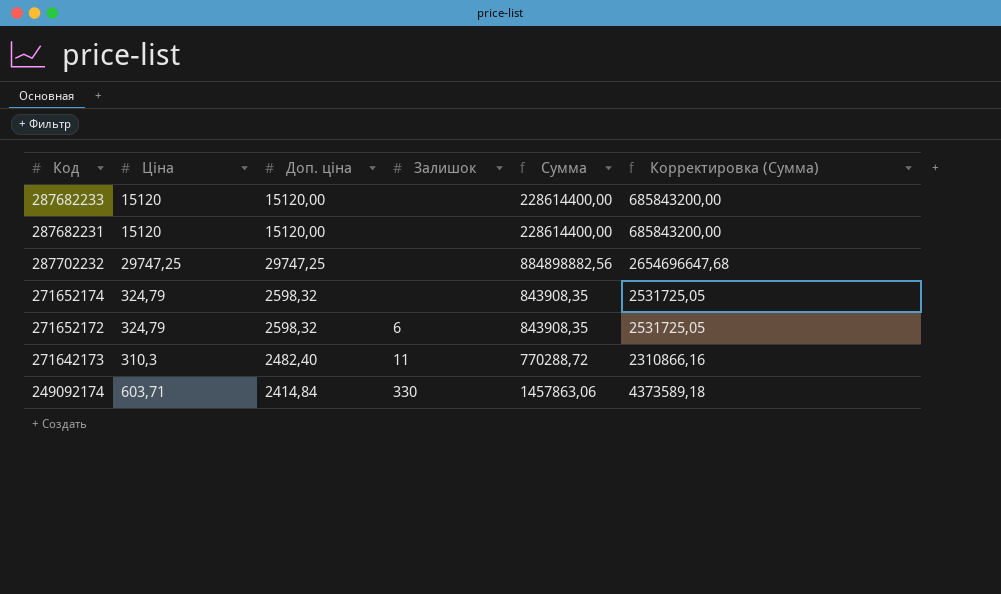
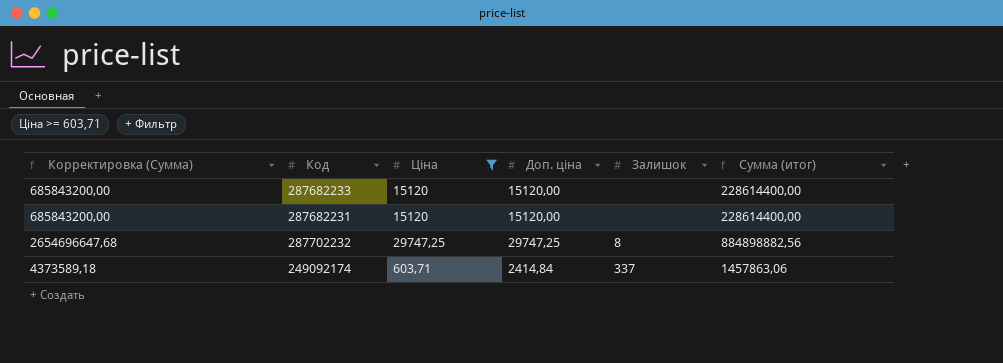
filter: none -> Ціна >= 603,71
column Корректировка (Сумма) | position: 6 -> 1
column name: Сумма -> Сумма (итог)
287702232 | Залишок: none -> 8
249092174 | Залишок: 330 -> 337

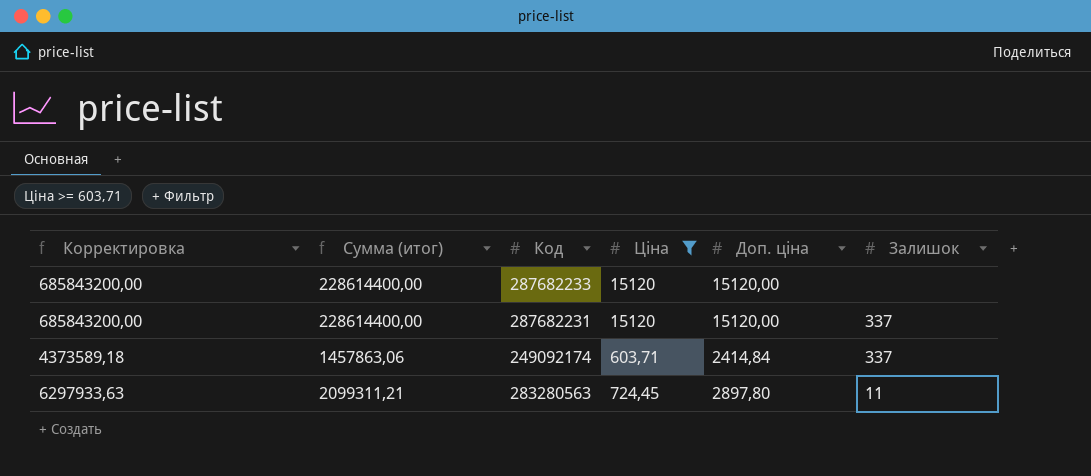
column name: Корректировка (Сумма) -> Корректировка
column Сумма (итог) | position: 6 -> 2
row 287702232: 2654696647,68 | 29747,25 | 29747,25 | 8 | 884898882,56 -> none
287682231 | Залишок: none -> 337
row 283280563: none -> 6297933,63 | 2099311,21 | 724,45 | 2897,80 | 11

